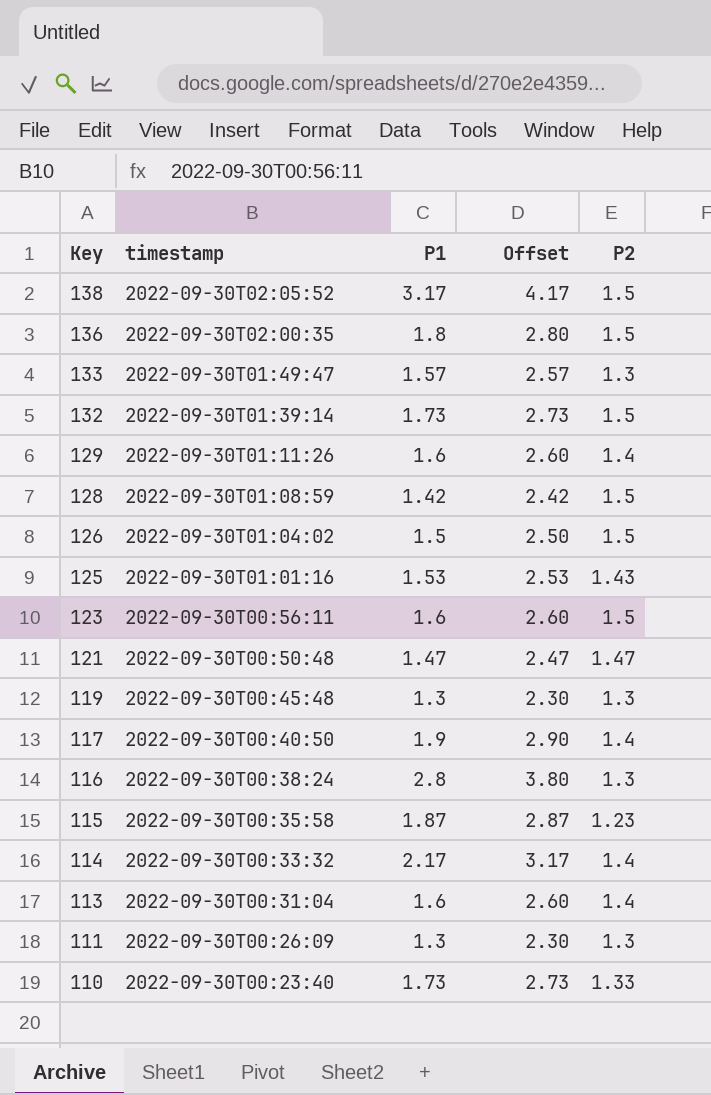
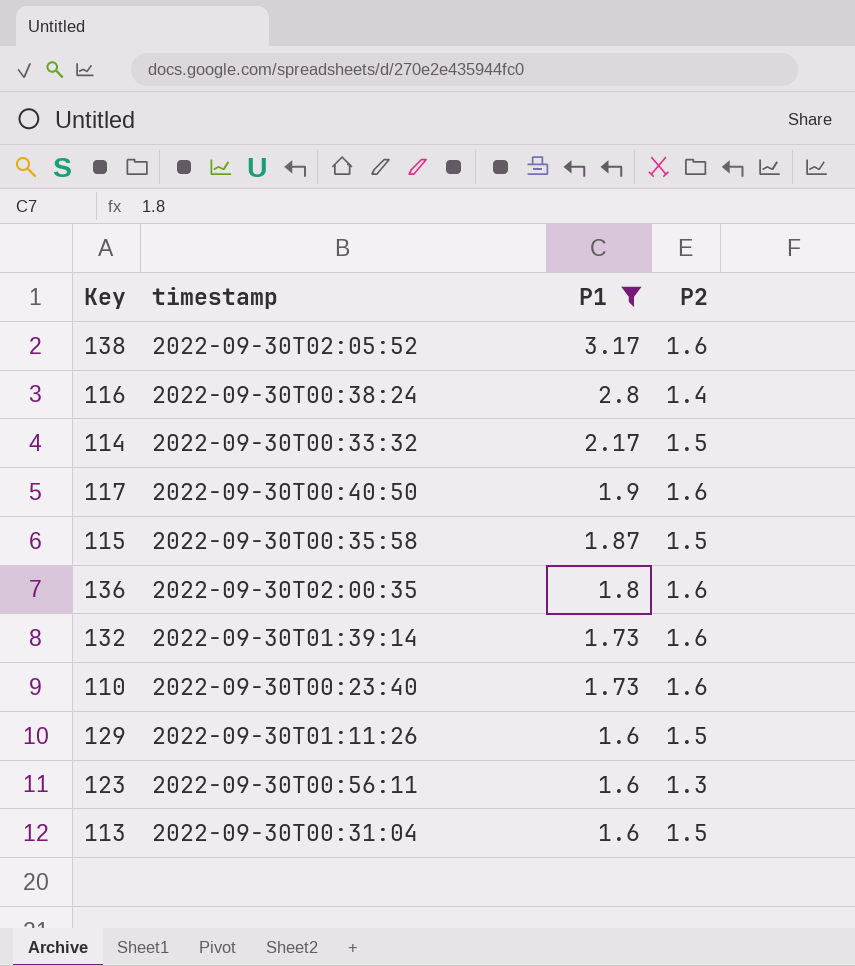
filter: none -> P1 >= 1.6
row order: Key descending -> P1 descending
column Offset | formula: [P1] + 1 -> none
138 | P2: 1.5 -> 1.6
116 | P2: 1.3 -> 1.4
114 | P2: 1.4 -> 1.5
117 | P2: 1.4 -> 1.6
115 | P2: 1.23 -> 1.5
136 | P2: 1.5 -> 1.6
132 | P2: 1.5 -> 1.6
110 | P2: 1.33 -> 1.6
129 | P2: 1.4 -> 1.5
123 | P2: 1.5 -> 1.3
113 | P2: 1.4 -> 1.5

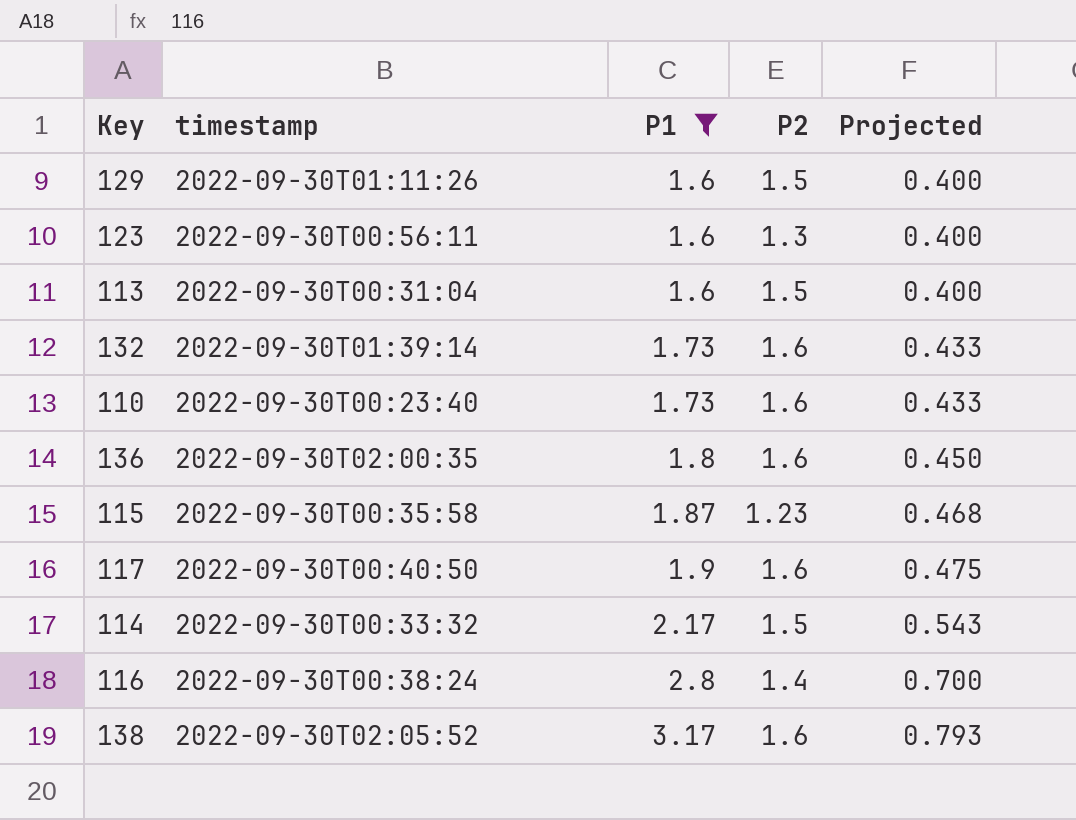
row order: P1 descending -> P1 ascending
column Projected | formula: none -> [P1] * 0.25
115 | P2: 1.5 -> 1.23

